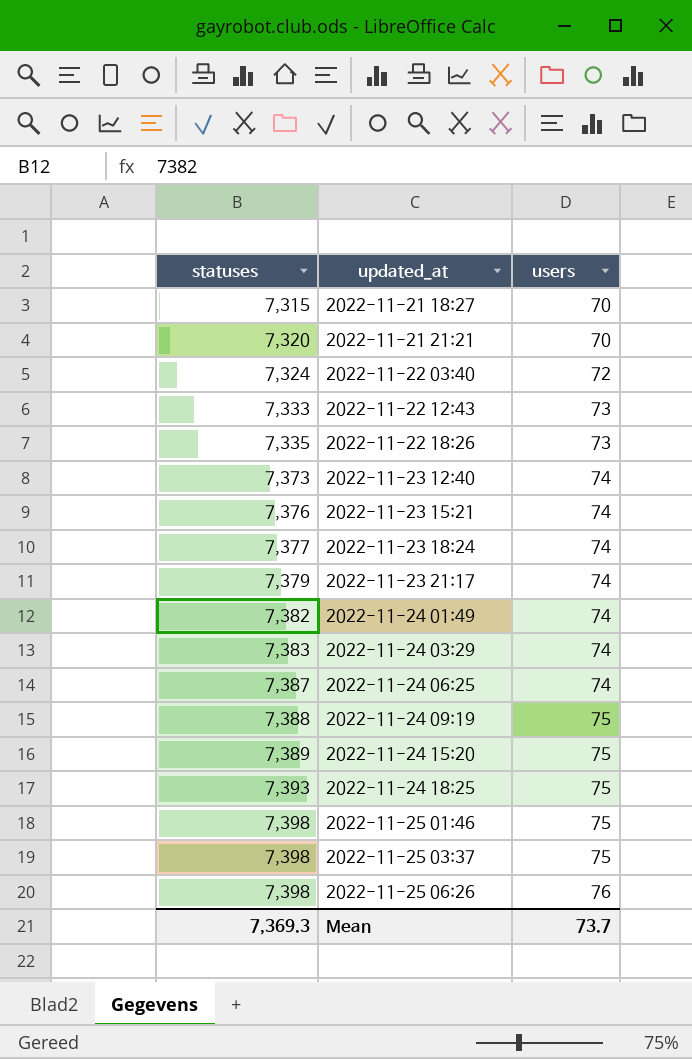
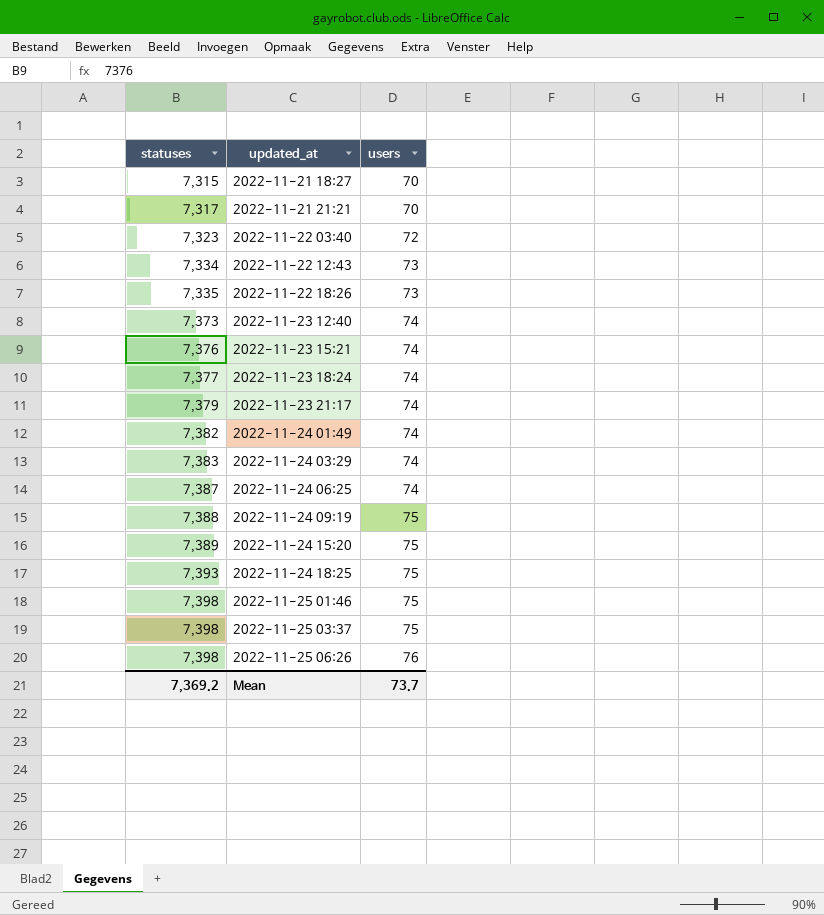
2022-11-21 21:21 | statuses: 7,320 -> 7,317
2022-11-22 03:40 | statuses: 7,324 -> 7,323
2022-11-22 12:43 | statuses: 7,333 -> 7,334
Mean | statuses: 7,369.3 -> 7,369.2

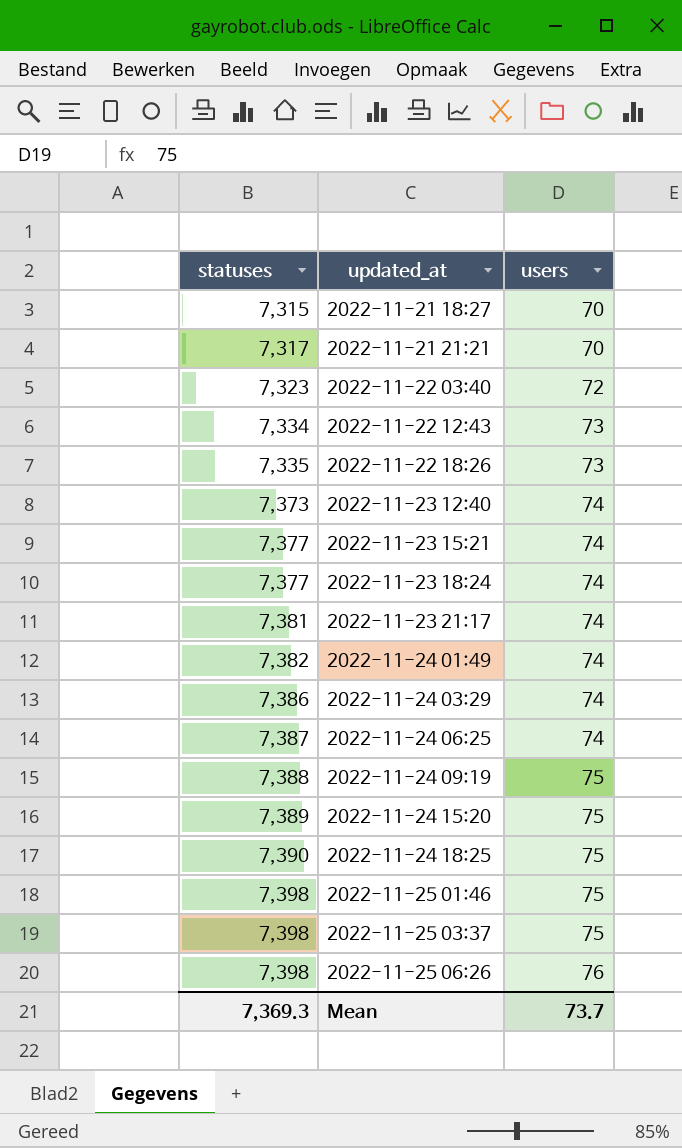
2022-11-23 15:21 | statuses: 7,376 -> 7,377
2022-11-23 21:17 | statuses: 7,379 -> 7,381
2022-11-24 03:29 | statuses: 7,383 -> 7,386
2022-11-24 18:25 | statuses: 7,393 -> 7,390
Mean | statuses: 7,369.2 -> 7,369.3

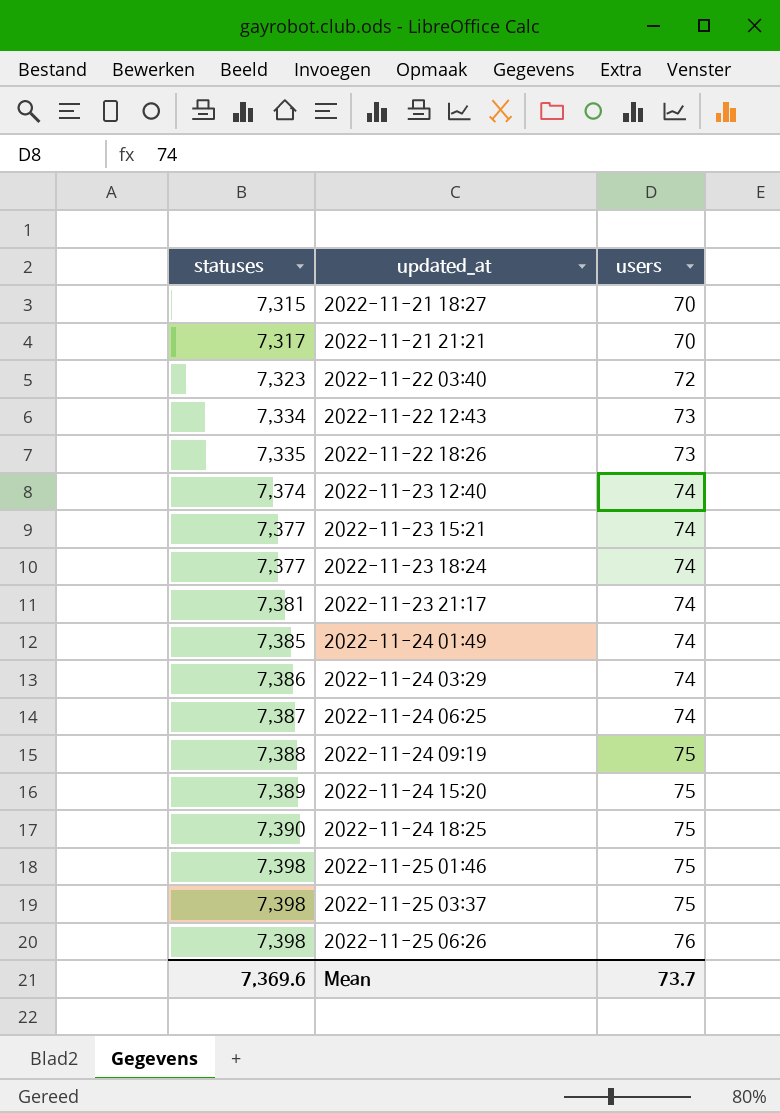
2022-11-23 12:40 | statuses: 7,373 -> 7,374
2022-11-24 01:49 | statuses: 7,382 -> 7,385
Mean | statuses: 7,369.3 -> 7,369.6

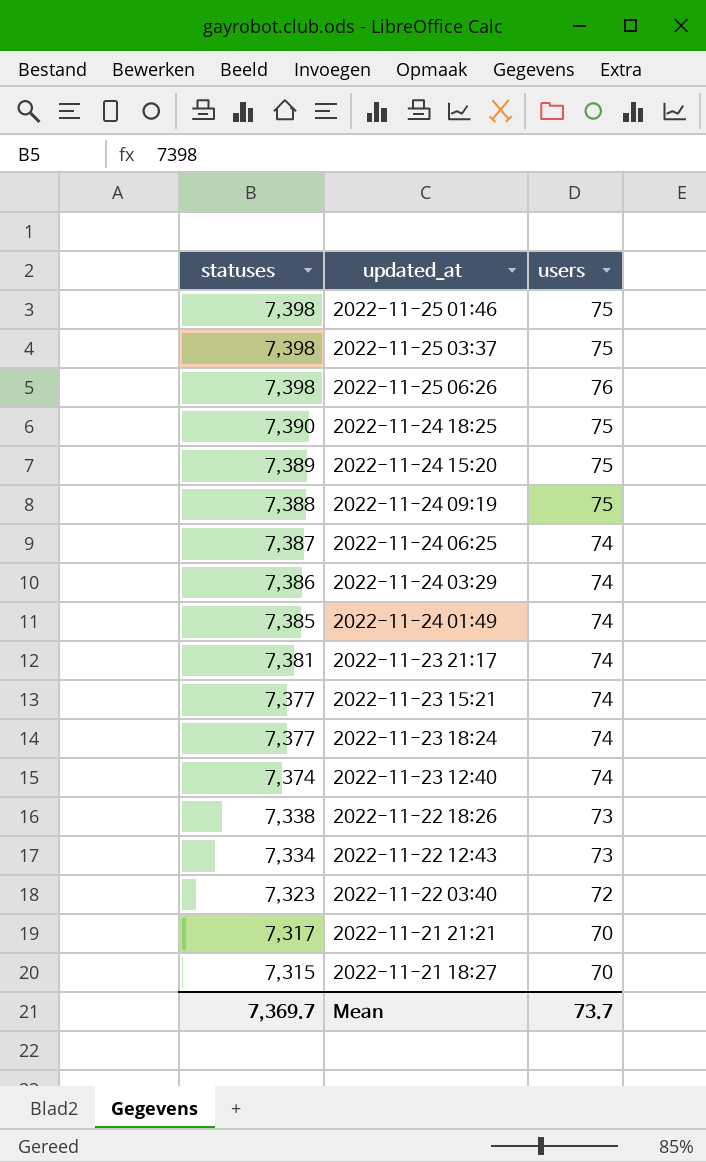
row order: statuses ascending -> statuses descending
2022-11-22 18:26 | statuses: 7,335 -> 7,338
Mean | statuses: 7,369.6 -> 7,369.7

